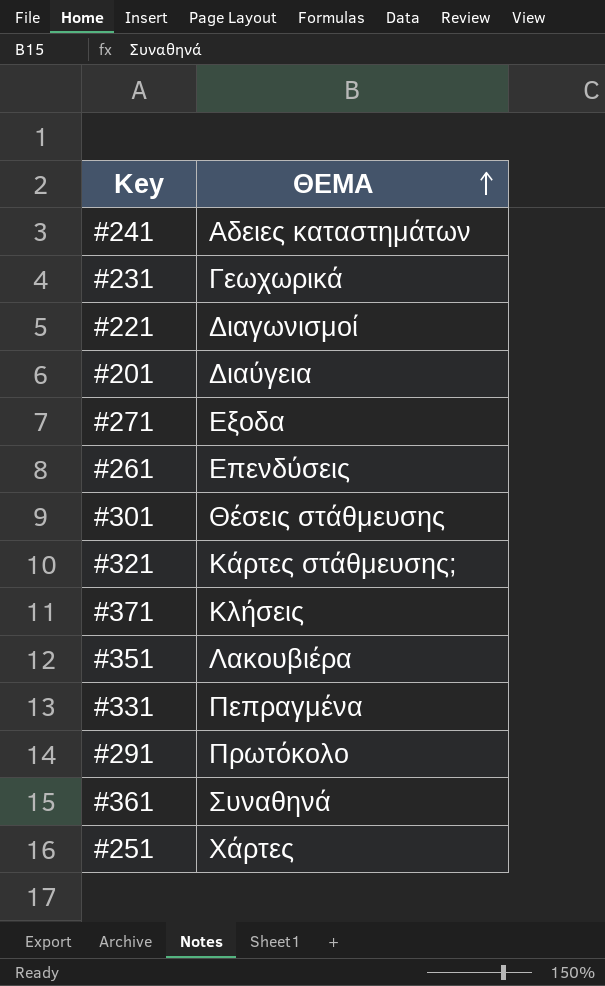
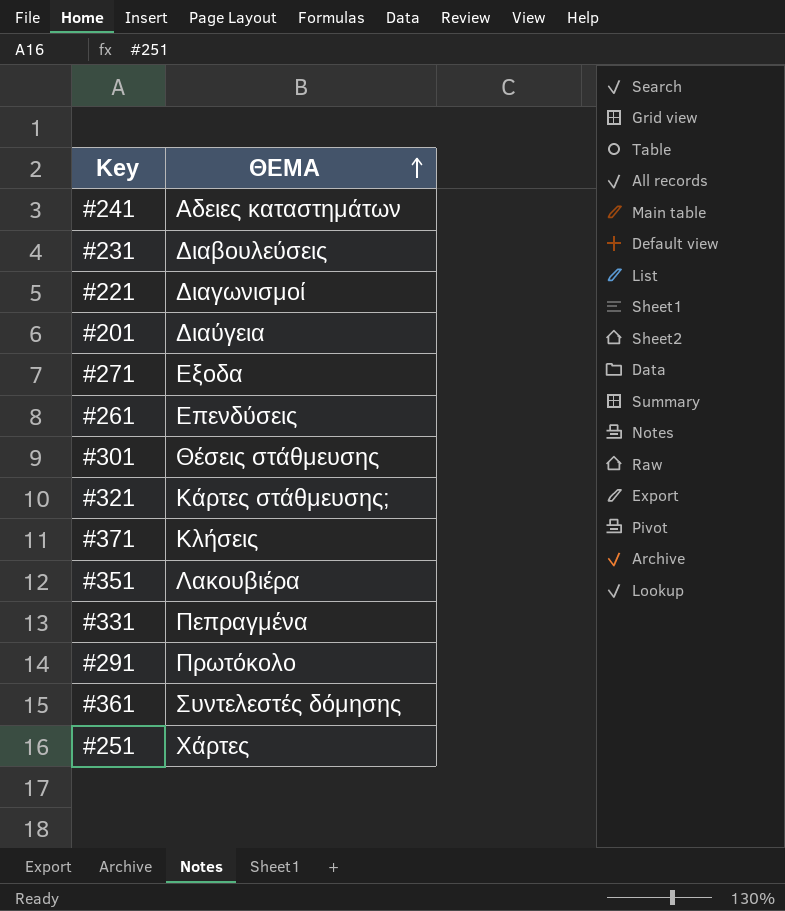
#231 | ΘΕΜΑ: Γεωχωρικά -> Διαβουλεύσεις
#361 | ΘΕΜΑ: Συναθηνά -> Συντελεστές δόμησης

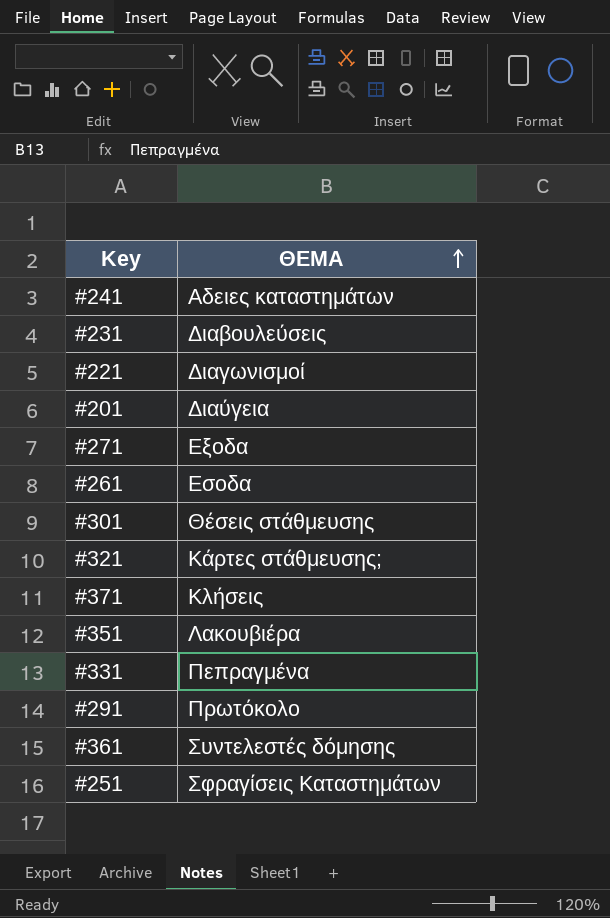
#261 | ΘΕΜΑ: Επενδύσεις -> Εσοδα
#251 | ΘΕΜΑ: Χάρτες -> Σφραγίσεις Καταστημάτων

